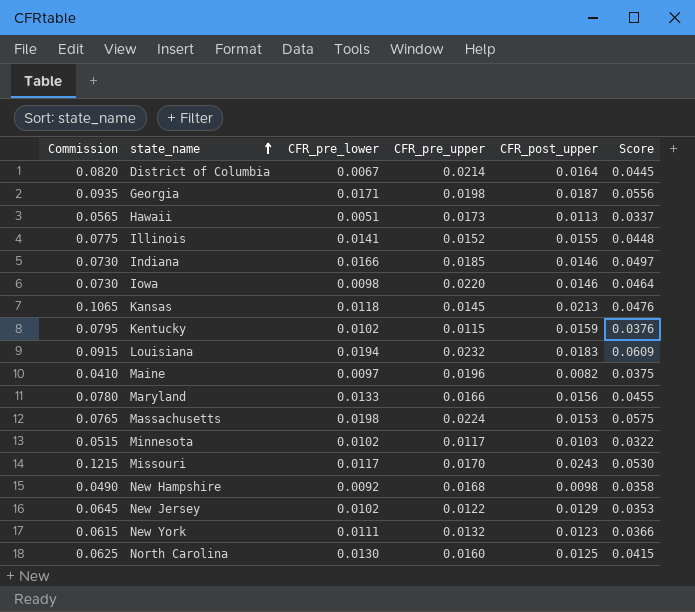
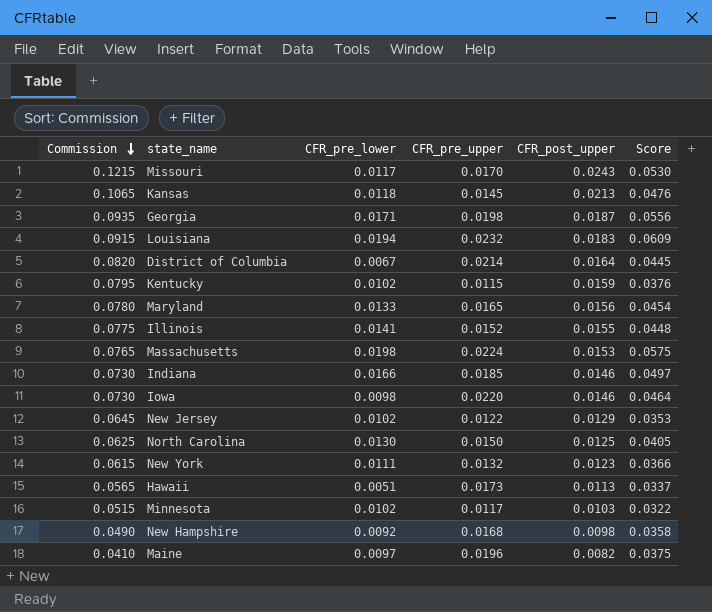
row order: state_name ascending -> Commission descending
Maryland | CFR_pre_upper: 0.0166 -> 0.0165
Maryland | Score: 0.0455 -> 0.0454
North Carolina | CFR_pre_upper: 0.0160 -> 0.0150
North Carolina | Score: 0.0415 -> 0.0405

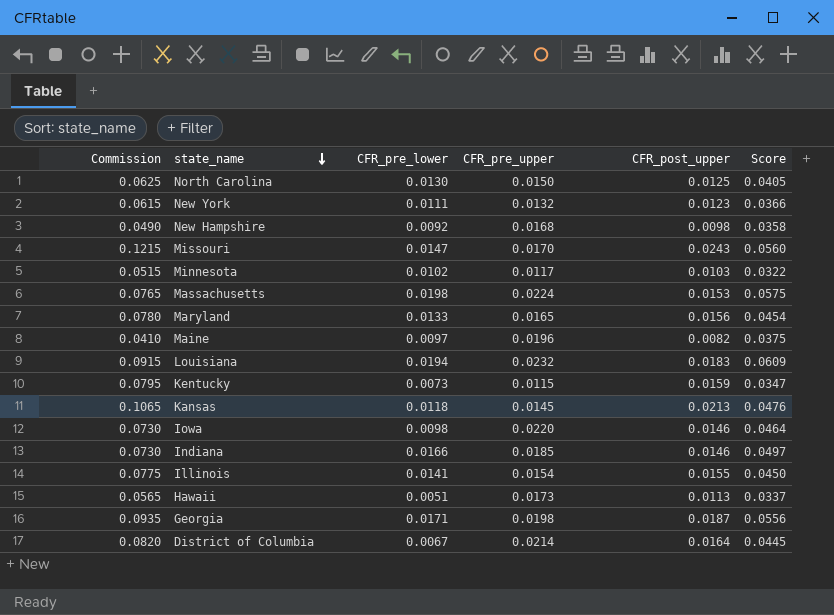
row order: Commission descending -> state_name descending
row New Jersey: 0.0645 | 0.0102 | 0.0122 | 0.0129 | 0.0353 -> none
Missouri | CFR_pre_lower: 0.0117 -> 0.0147
Missouri | Score: 0.0530 -> 0.0560
Kentucky | CFR_pre_lower: 0.0102 -> 0.0073
Kentucky | Score: 0.0376 -> 0.0347
Illinois | CFR_pre_upper: 0.0152 -> 0.0154
Illinois | Score: 0.0448 -> 0.0450

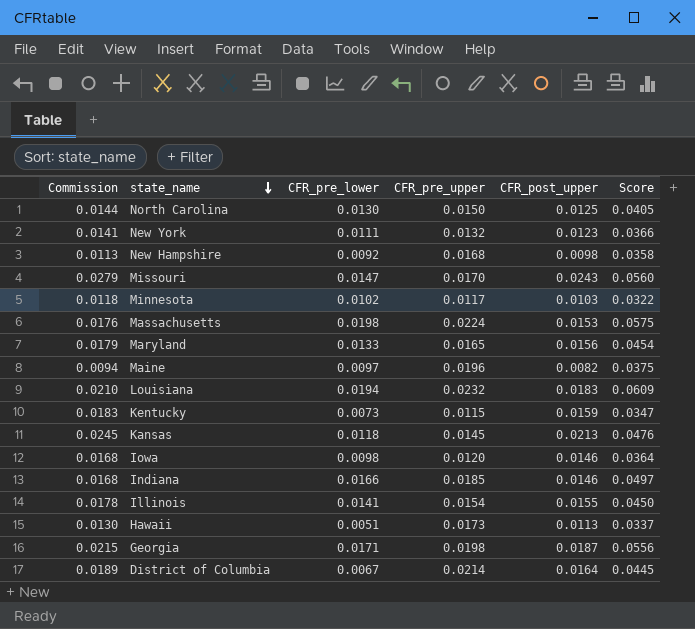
column Commission | formula: [CFR_post_upper] * 5 -> [CFR_post_upper] * 1.15
Iowa | CFR_pre_upper: 0.0220 -> 0.0120
Iowa | Score: 0.0464 -> 0.0364

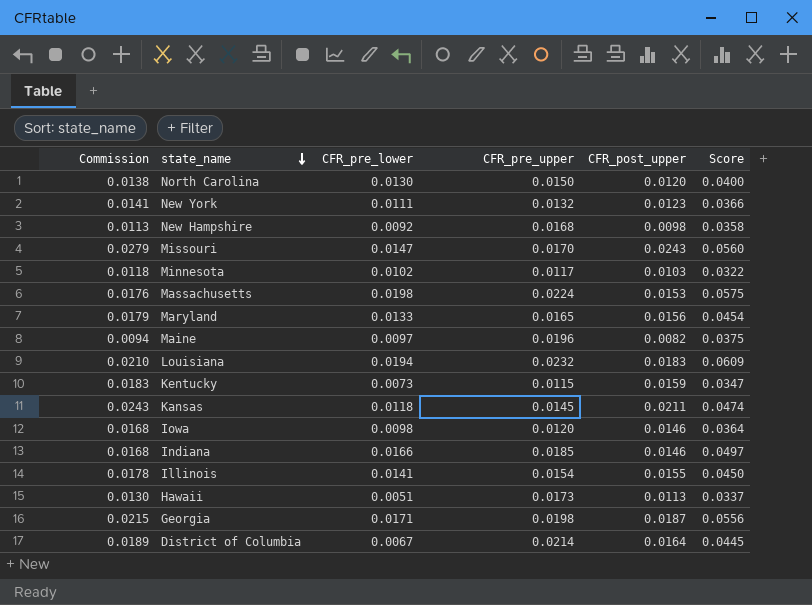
North Carolina | Commission: 0.0144 -> 0.0138
North Carolina | CFR_post_upper: 0.0125 -> 0.0120
North Carolina | Score: 0.0405 -> 0.0400
Kansas | Commission: 0.0245 -> 0.0243
Kansas | CFR_post_upper: 0.0213 -> 0.0211
Kansas | Score: 0.0476 -> 0.0474

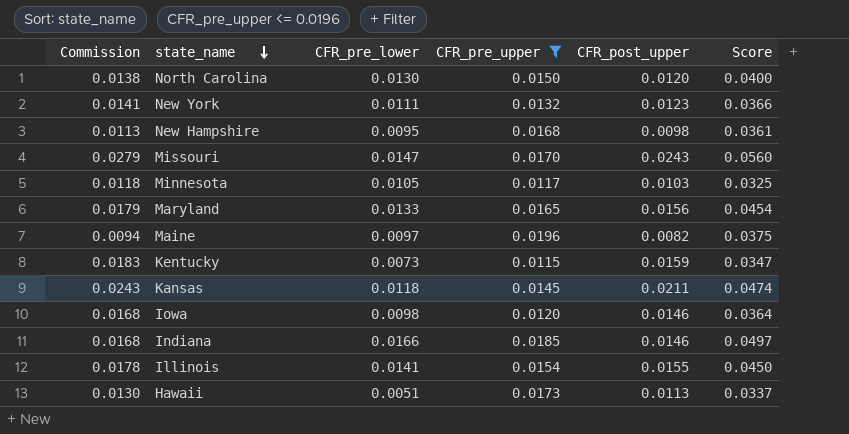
filter: none -> CFR_pre_upper <= 0.0196
New Hampshire | CFR_pre_lower: 0.0092 -> 0.0095
New Hampshire | Score: 0.0358 -> 0.0361
Minnesota | CFR_pre_lower: 0.0102 -> 0.0105
Minnesota | Score: 0.0322 -> 0.0325

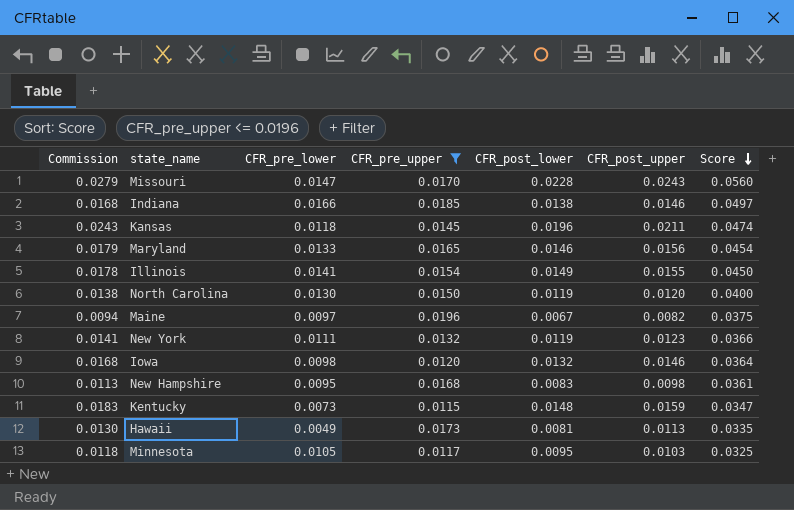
row order: state_name descending -> Score descending
column CFR_post_lower | position: none -> 5
Hawaii | CFR_pre_lower: 0.0051 -> 0.0049
Hawaii | Score: 0.0337 -> 0.0335

